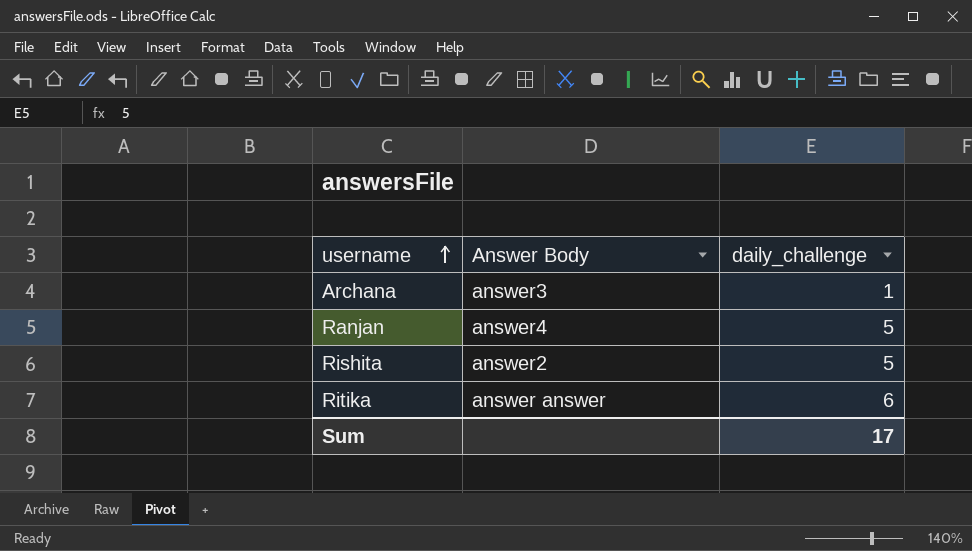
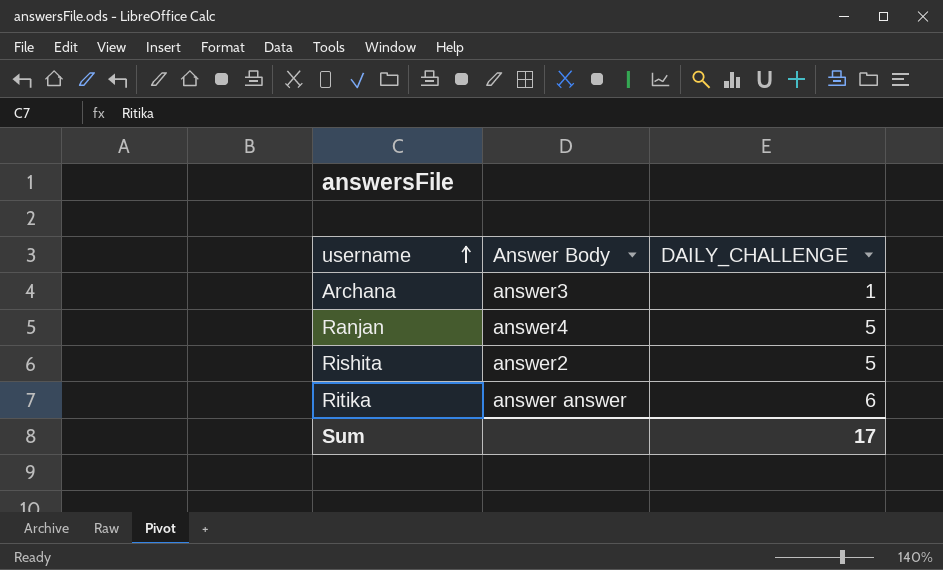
column name: daily_challenge -> DAILY_CHALLENGE

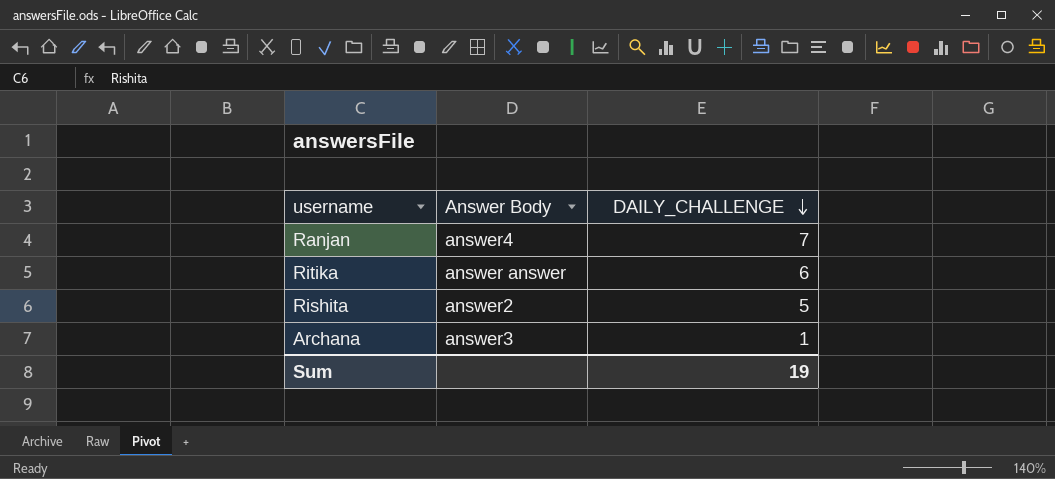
row order: username ascending -> DAILY_CHALLENGE descending
Ranjan | DAILY_CHALLENGE: 5 -> 7
Sum | DAILY_CHALLENGE: 17 -> 19

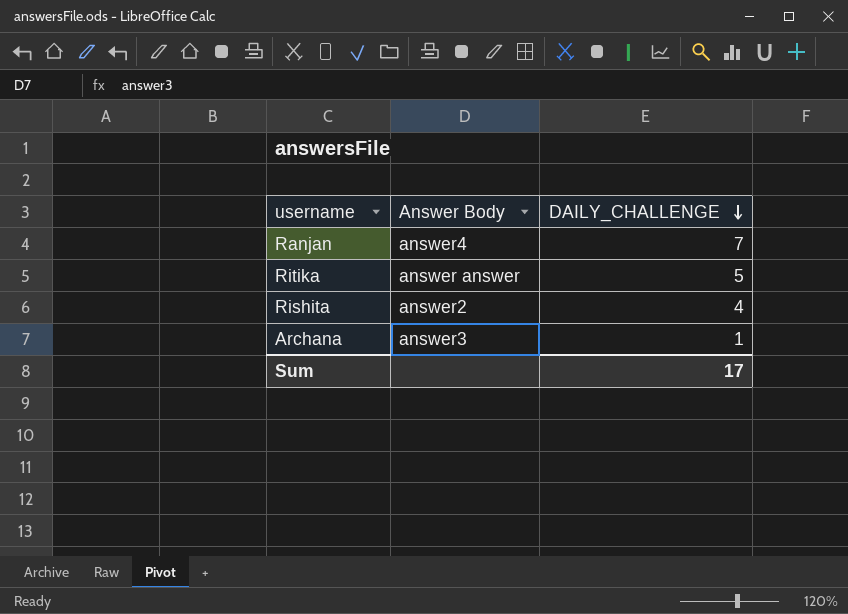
Ritika | DAILY_CHALLENGE: 6 -> 5
Rishita | DAILY_CHALLENGE: 5 -> 4
Sum | DAILY_CHALLENGE: 19 -> 17

